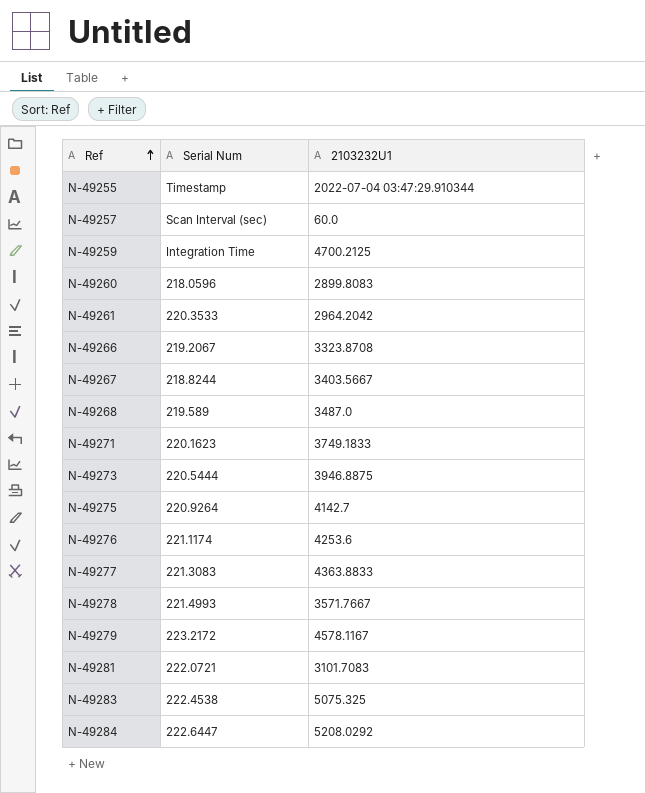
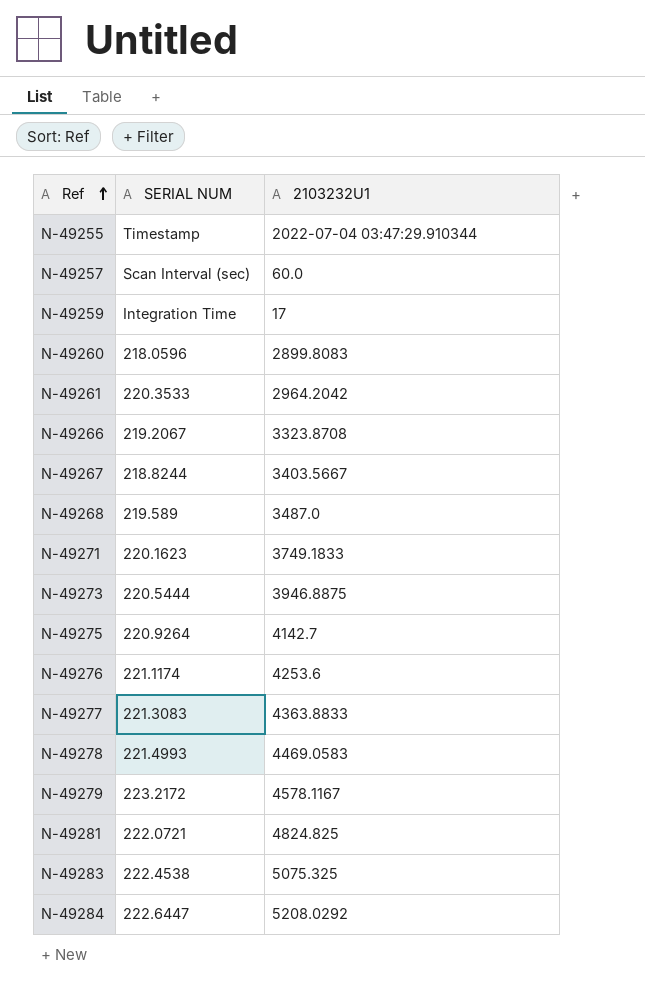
column name: Serial Num -> SERIAL NUM
N-49259 | 2103232U1: 4700.2125 -> 17
N-49278 | 2103232U1: 3571.7667 -> 4469.0583
N-49281 | 2103232U1: 3101.7083 -> 4824.825

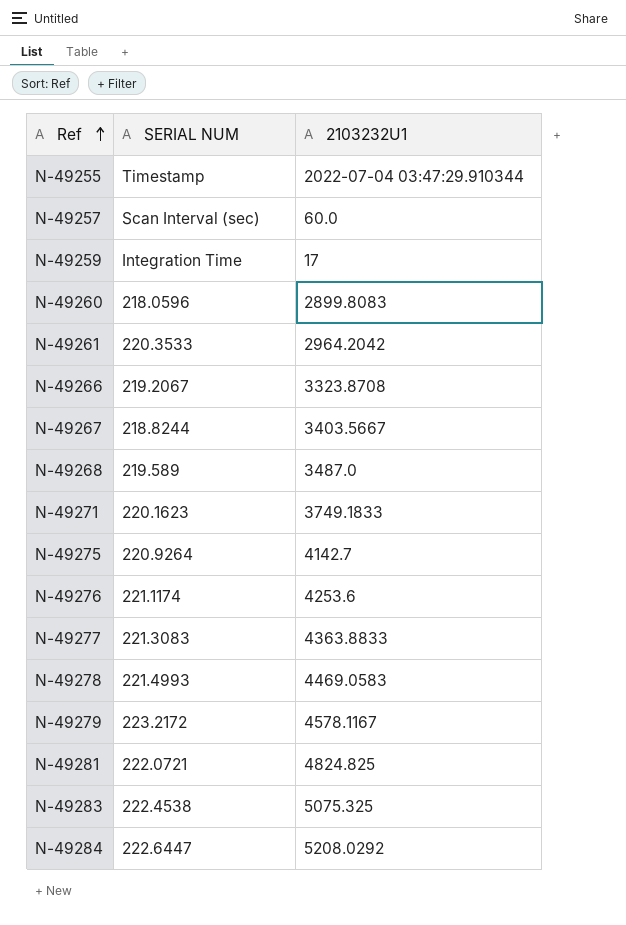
row N-49273: 220.5444 | 3946.8875 -> none

